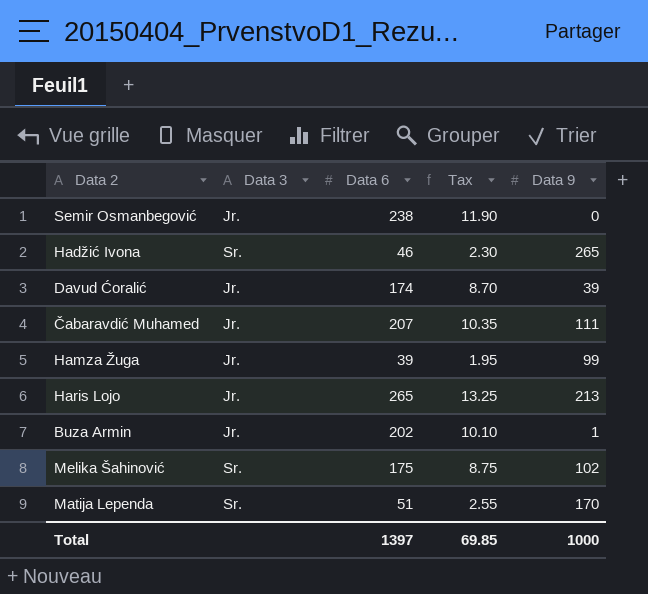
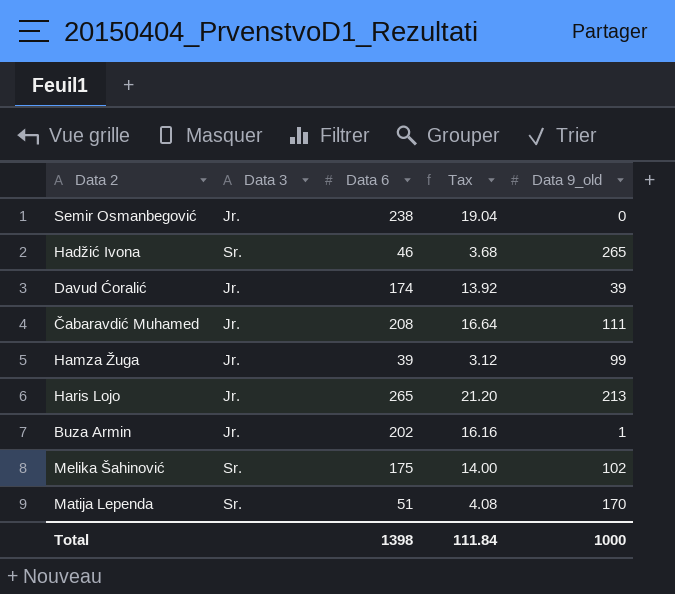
column Tax | formula: [Data 6] * 0.05 -> [Data 6] * 0.08
column name: Data 9 -> Data 9_old
Čabaravdić Muhamed | Data 6: 207 -> 208
Total | Data 6: 1397 -> 1398
Total | Tax: 69.85 -> 111.84

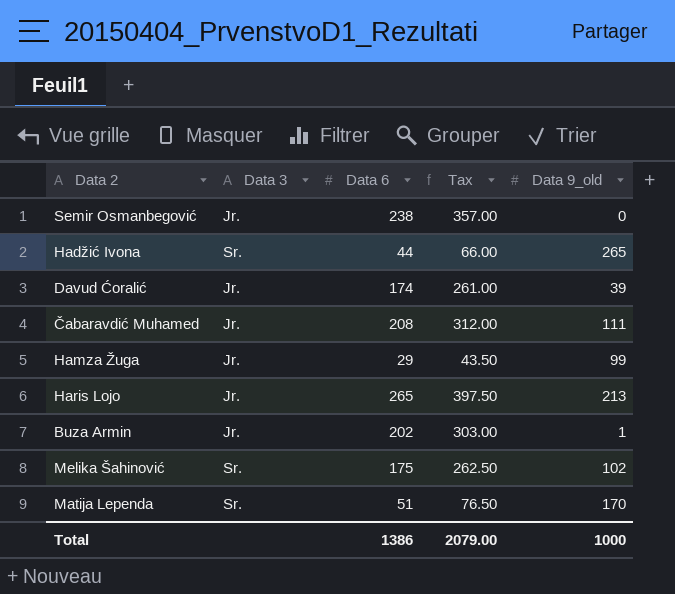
column Tax | formula: [Data 6] * 0.08 -> [Data 6] * 1.5
Hadžić Ivona | Data 6: 46 -> 44
Hamza Žuga | Data 6: 39 -> 29
Total | Data 6: 1398 -> 1386
Total | Tax: 111.84 -> 2079.00

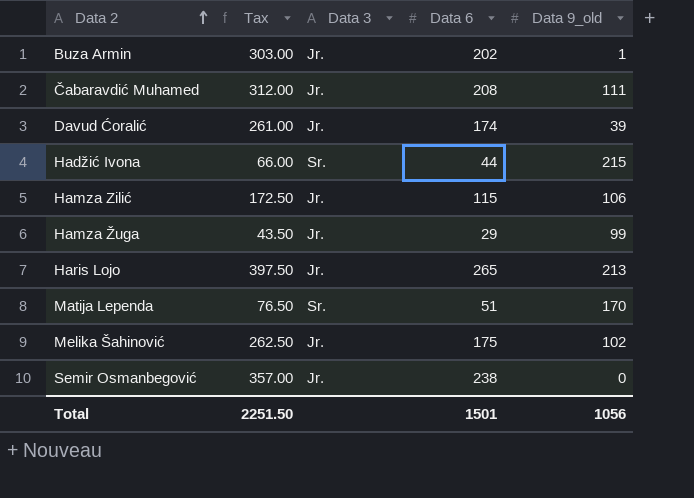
row order: none -> Data 2 ascending
column Tax | position: 4 -> 2
Hadžić Ivona | Data 9_old: 265 -> 215
row Hamza Zilić: none -> 172.50 | Jr. | 115 | 106
Melika Šahinović | Data 3: Sr. -> Jr.
Total | Tax: 2079.00 -> 2251.50
Total | Data 6: 1386 -> 1501
Total | Data 9_old: 1000 -> 1056

